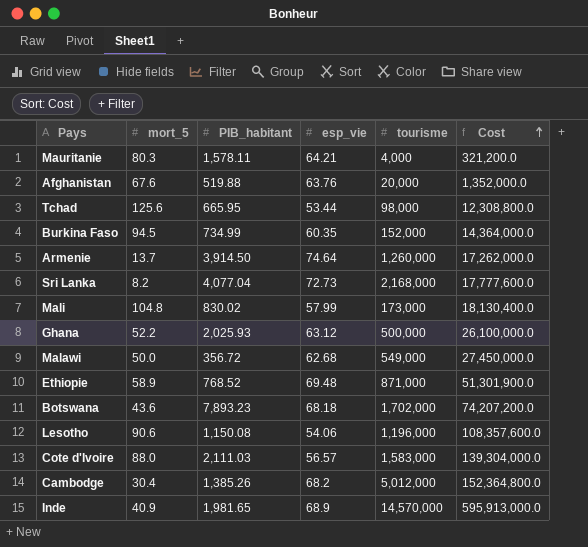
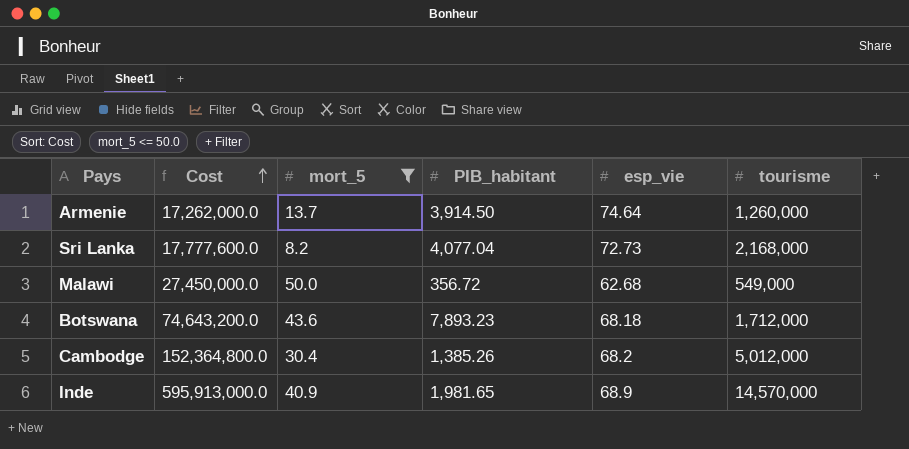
filter: none -> mort_5 <= 50.0
column Cost | position: 6 -> 2
Botswana | Cost: 74,207,200.0 -> 74,643,200.0
Botswana | tourisme: 1,702,000 -> 1,712,000

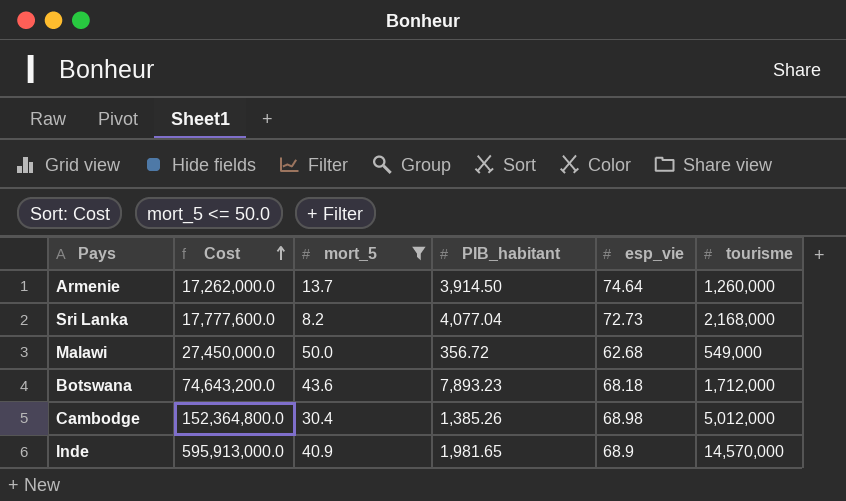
Cambodge | esp_vie: 68.2 -> 68.98

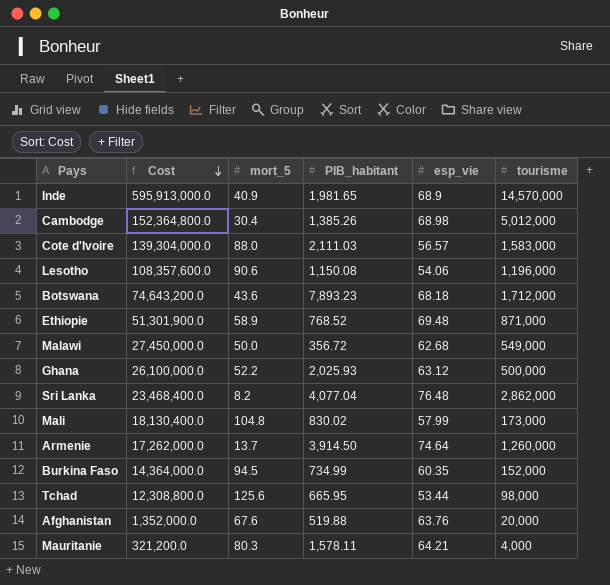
filter: mort_5 <= 50.0 -> none
row order: Cost ascending -> Cost descending
Sri Lanka | Cost: 17,777,600.0 -> 23,468,400.0
Sri Lanka | esp_vie: 72.73 -> 76.48
Sri Lanka | tourisme: 2,168,000 -> 2,862,000

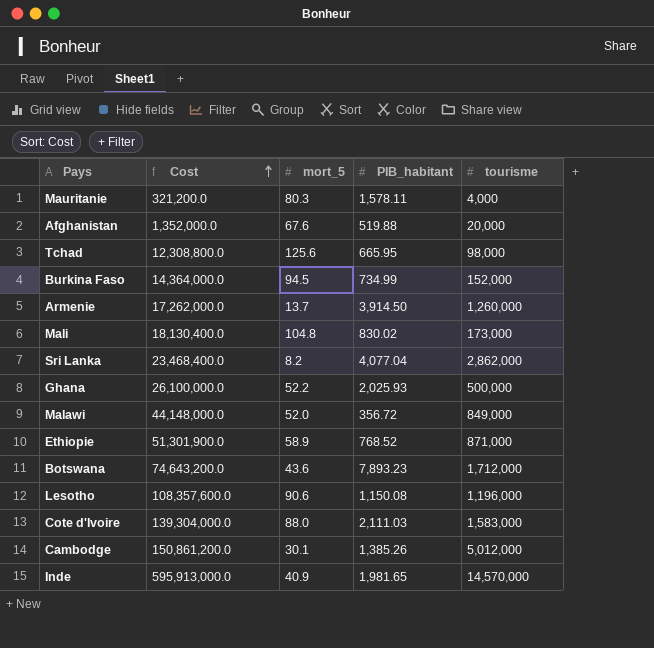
row order: Cost descending -> Cost ascending
column esp_vie | position: 5 -> none
Malawi | Cost: 27,450,000.0 -> 44,148,000.0
Malawi | mort_5: 50.0 -> 52.0
Malawi | tourisme: 549,000 -> 849,000
Cambodge | Cost: 152,364,800.0 -> 150,861,200.0
Cambodge | mort_5: 30.4 -> 30.1

